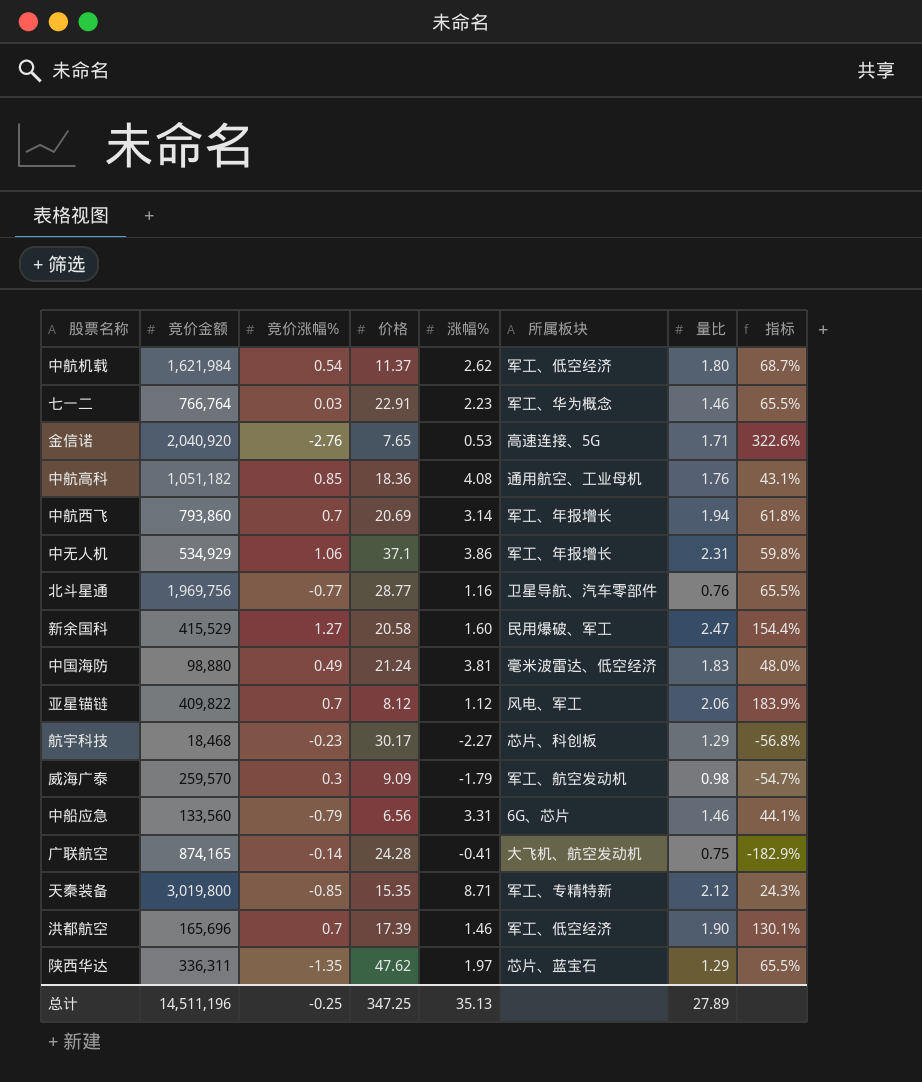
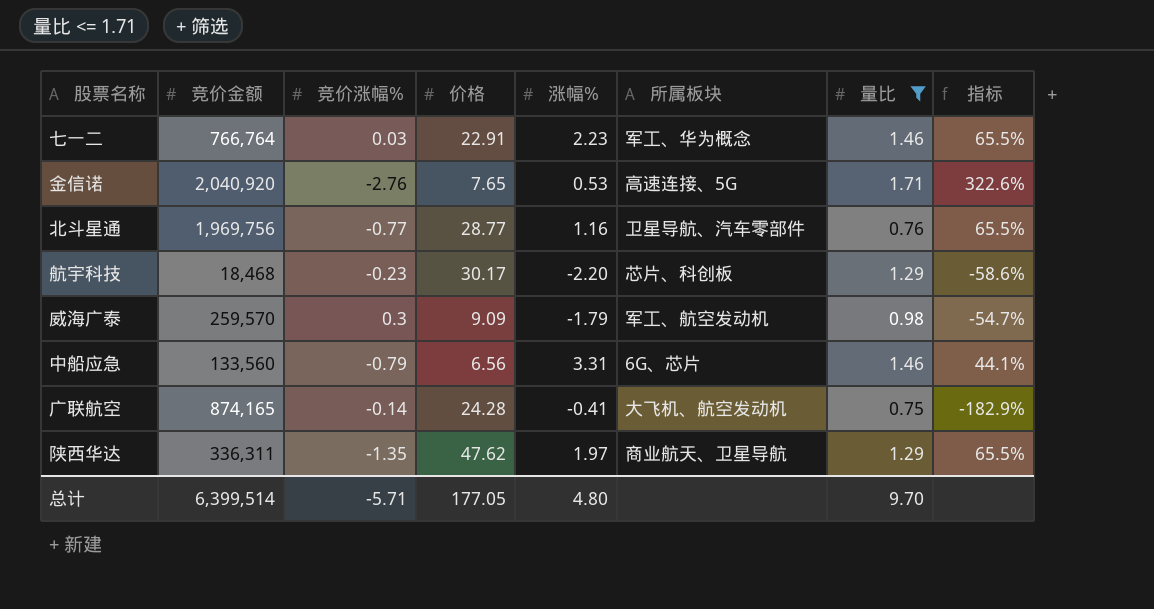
filter: none -> 量比 <= 1.71
航宇科技 | 涨幅%: -2.27 -> -2.20
航宇科技 | 指标: -56.8% -> -58.6%
陕西华达 | 所属板块: 芯片、蓝宝石 -> 商业航天、卫星导航
总计 | 竞价金额: 14,511,196 -> 6,399,514
总计 | 竞价涨幅%: -0.25 -> -5.71
总计 | 价格: 347.25 -> 177.05
总计 | 涨幅%: 35.13 -> 4.80
总计 | 量比: 27.89 -> 9.70

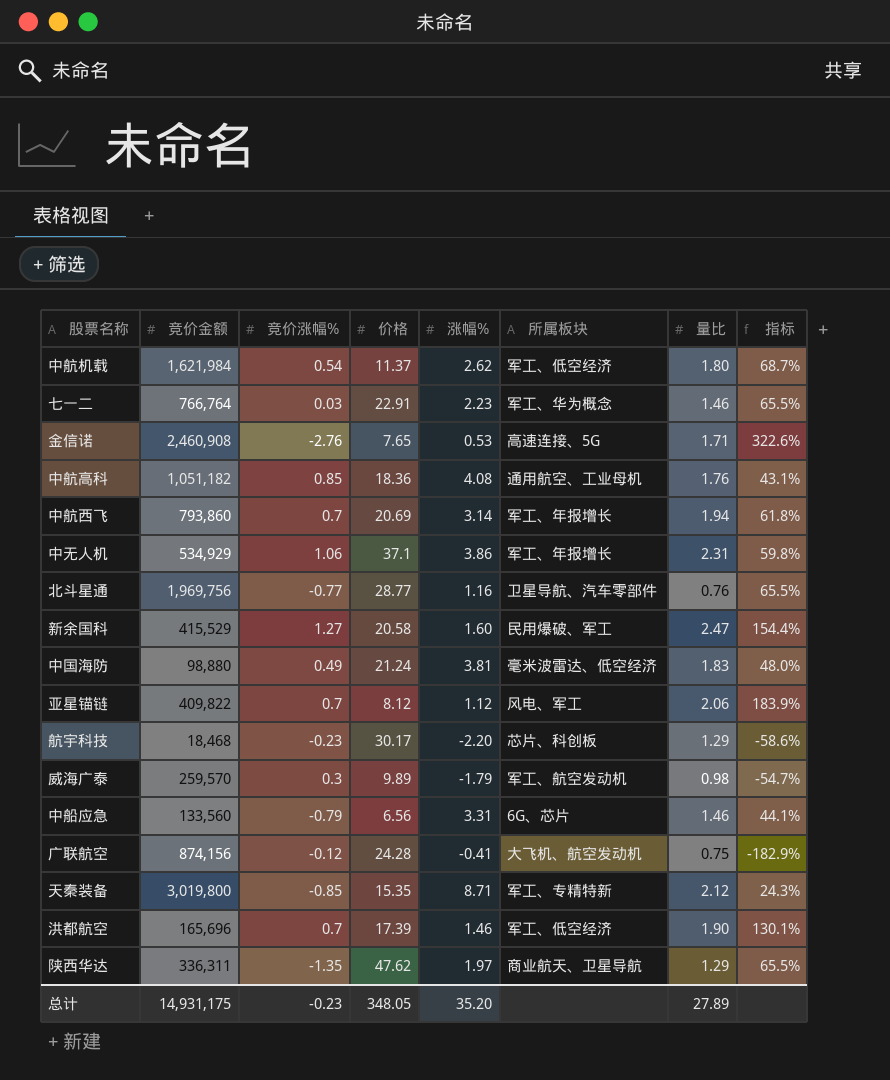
filter: 量比 <= 1.71 -> none
金信诺 | 竞价金额: 2,040,920 -> 2,460,908
威海广泰 | 价格: 9.09 -> 9.89
广联航空 | 竞价金额: 874,165 -> 874,156
广联航空 | 竞价涨幅%: -0.14 -> -0.12
总计 | 竞价金额: 6,399,514 -> 14,931,175
总计 | 竞价涨幅%: -5.71 -> -0.23
总计 | 价格: 177.05 -> 348.05
总计 | 涨幅%: 4.80 -> 35.20
总计 | 量比: 9.70 -> 27.89

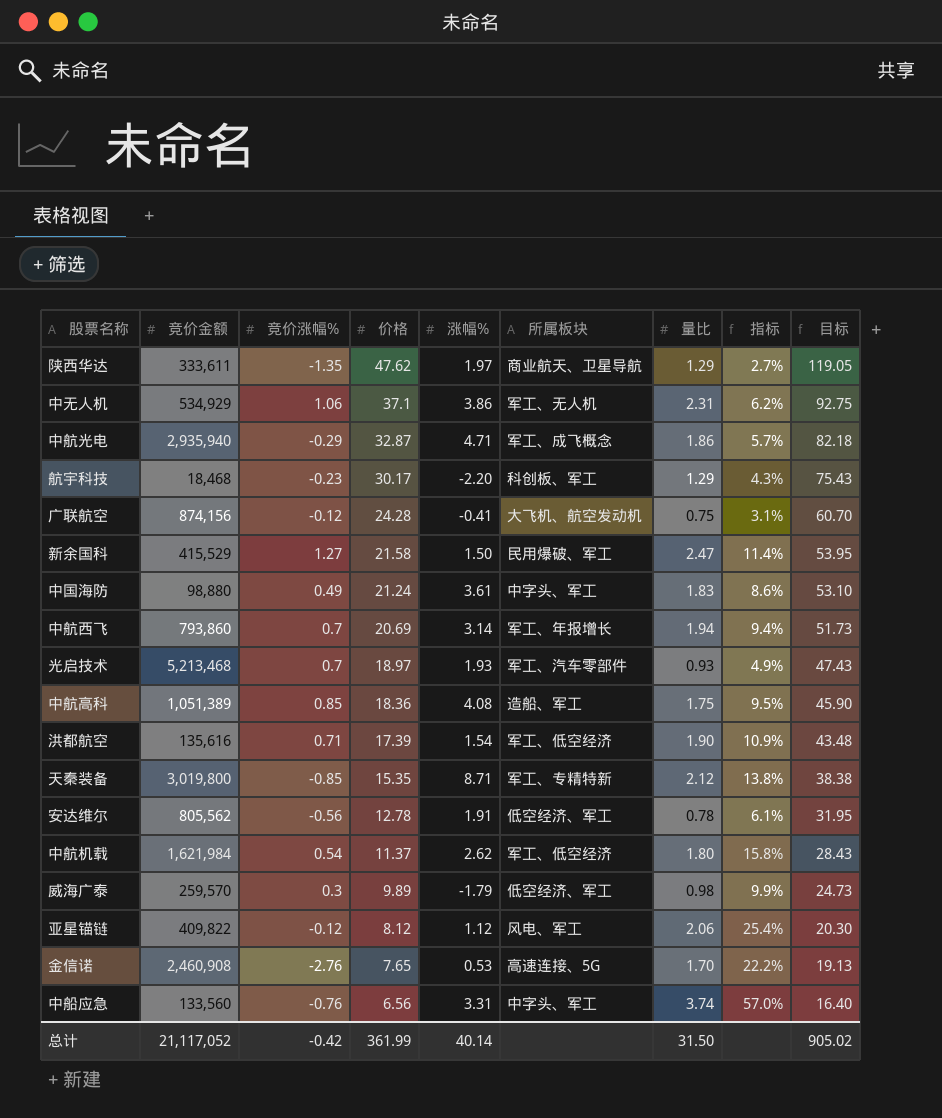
row order: none -> 价格 descending
column 指标 | formula: [量比] / [涨幅%] -> [量比] / [价格]
column 目标 | formula: none -> [价格] * 2.5
row 七一二: 766,764 | 0.03 | 22.91 | 2.23 | 军工、华为概念 | 1.46 | 65.5% -> none
row 北斗星通: 1,969,756 | -0.77 | 28.77 | 1.16 | 卫星导航、汽车零部件 | 0.76 | 65.5% -> none
陕西华达 | 竞价金额: 336,311 -> 333,611
中无人机 | 所属板块: 军工、年报增长 -> 军工、无人机
row 中航光电: none -> 2,935,940 | -0.29 | 32.87 | 4.71 | 军工、成飞概念 | 1.86 | 5.7% | 82.18
航宇科技 | 所属板块: 芯片、科创板 -> 科创板、军工
新余国科 | 价格: 20.58 -> 21.58
新余国科 | 涨幅%: 1.60 -> 1.50
中国海防 | 涨幅%: 3.81 -> 3.61
中国海防 | 所属板块: 毫米波雷达、低空经济 -> 中字头、军工
row 光启技术: none -> 5,213,468 | 0.7 | 18.97 | 1.93 | 军工、汽车零部件 | 0.93 | 4.9% | 47.43
中航高科 | 竞价金额: 1,051,182 -> 1,051,389
中航高科 | 所属板块: 通用航空、工业母机 -> 造船、军工
中航高科 | 量比: 1.76 -> 1.75
洪都航空 | 竞价金额: 165,696 -> 135,616
洪都航空 | 竞价涨幅%: 0.7 -> 0.71
洪都航空 | 涨幅%: 1.46 -> 1.54
row 安达维尔: none -> 805,562 | -0.56 | 12.78 | 1.91 | 低空经济、军工 | 0.78 | 6.1% | 31.95
威海广泰 | 所属板块: 军工、航空发动机 -> 低空经济、军工
亚星锚链 | 竞价涨幅%: 0.7 -> -0.12
金信诺 | 量比: 1.71 -> 1.70
中船应急 | 竞价涨幅%: -0.79 -> -0.76
中船应急 | 所属板块: 6G、芯片 -> 中字头、军工
中船应急 | 量比: 1.46 -> 3.74
总计 | 竞价金额: 14,931,175 -> 21,117,052
总计 | 竞价涨幅%: -0.23 -> -0.42
总计 | 价格: 348.05 -> 361.99
总计 | 涨幅%: 35.20 -> 40.14
总计 | 量比: 27.89 -> 31.50

